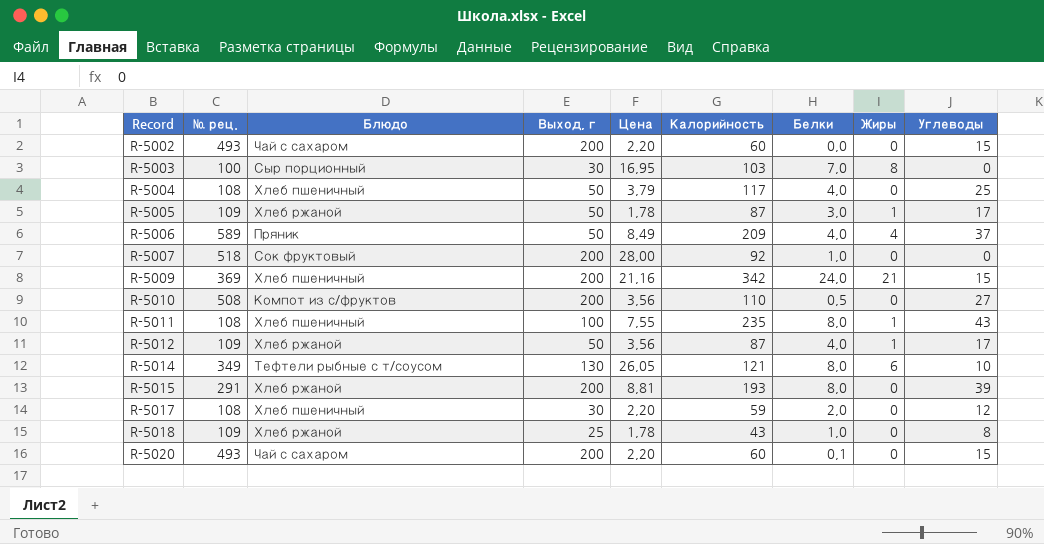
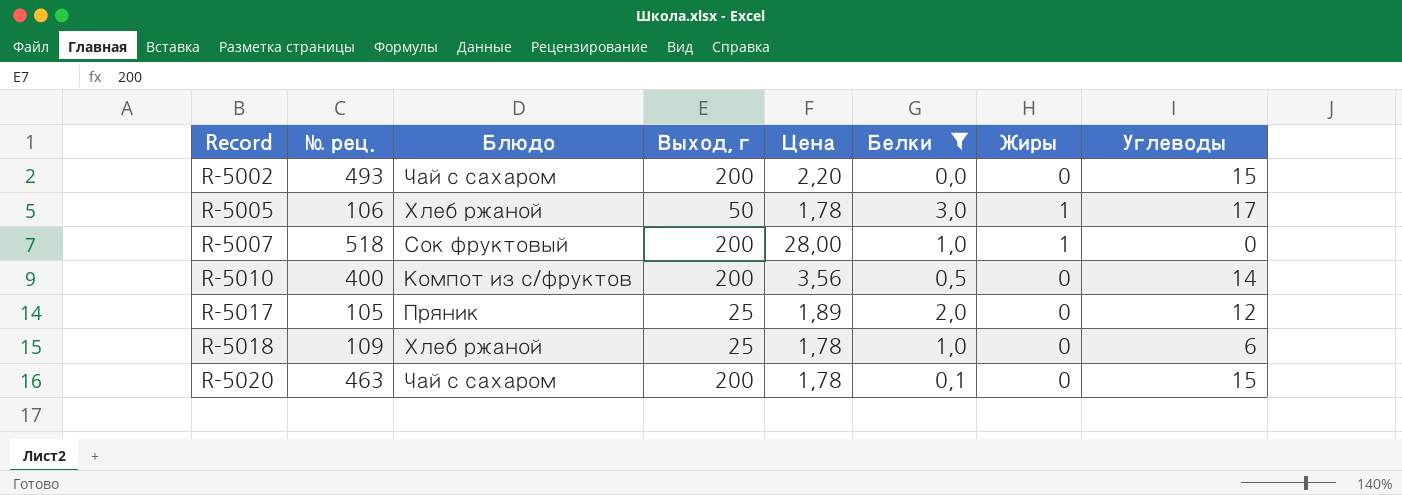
filter: none -> Белки <= 3,0
column Калорийность | position: 6 -> none
R-5005 | № рец.: 109 -> 106
R-5007 | Жиры: 0 -> 1
R-5010 | № рец.: 508 -> 400
R-5010 | Углеводы: 27 -> 14
R-5017 | № рец.: 108 -> 105
R-5017 | Блюдо: Хлеб пшеничный -> Пряник
R-5017 | Выход, г: 30 -> 25
R-5017 | Цена: 2,20 -> 1,89
R-5018 | Углеводы: 8 -> 6
R-5020 | № рец.: 493 -> 463
R-5020 | Цена: 2,20 -> 1,78

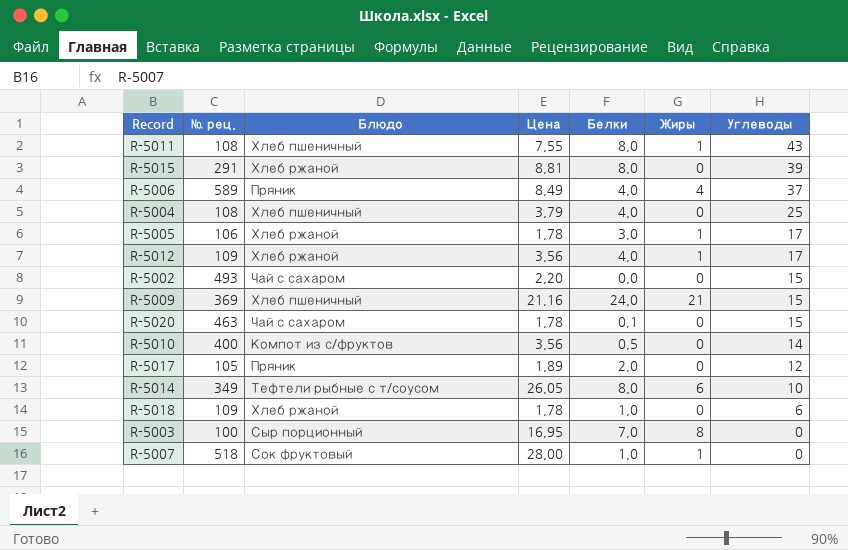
filter: Белки <= 3,0 -> none
row order: Record ascending -> Углеводы descending
column Выход, г | position: 4 -> none

